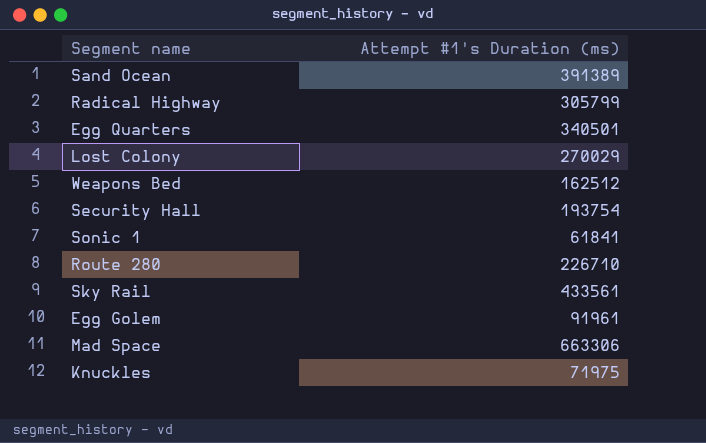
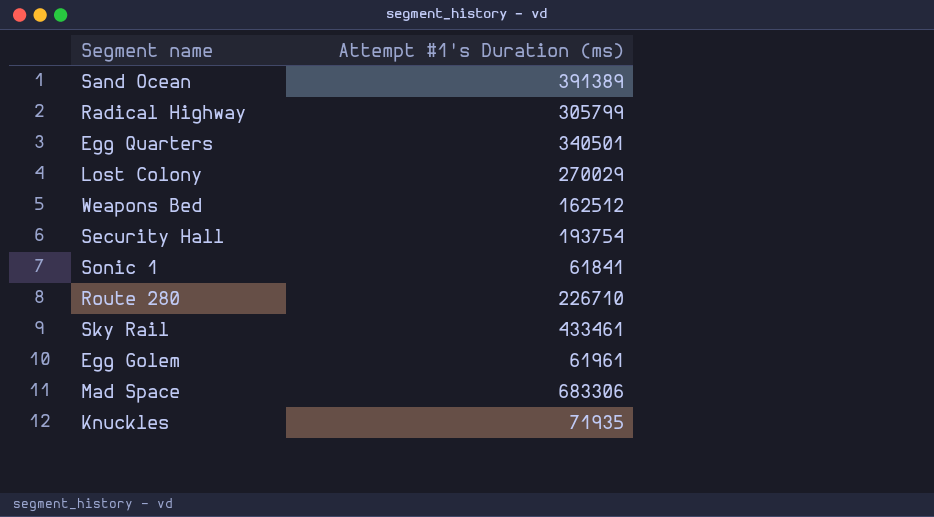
Sky Rail | Attempt #1's Duration (ms): 433561 -> 433461
Egg Golem | Attempt #1's Duration (ms): 91961 -> 61961
Mad Space | Attempt #1's Duration (ms): 663306 -> 683306
Knuckles | Attempt #1's Duration (ms): 71975 -> 71935

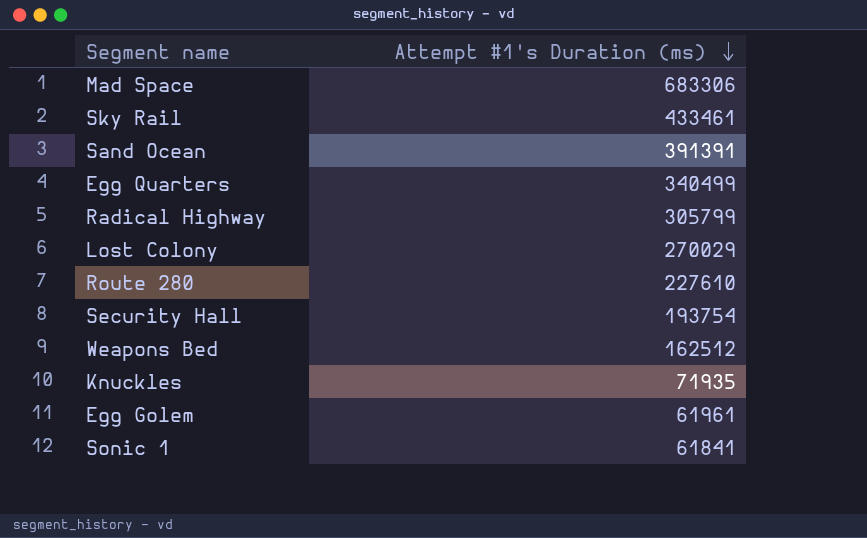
row order: none -> Attempt #1's Duration (ms) descending
Sand Ocean | Attempt #1's Duration (ms): 391389 -> 391391
Egg Quarters | Attempt #1's Duration (ms): 340501 -> 340499
Route 280 | Attempt #1's Duration (ms): 226710 -> 227610

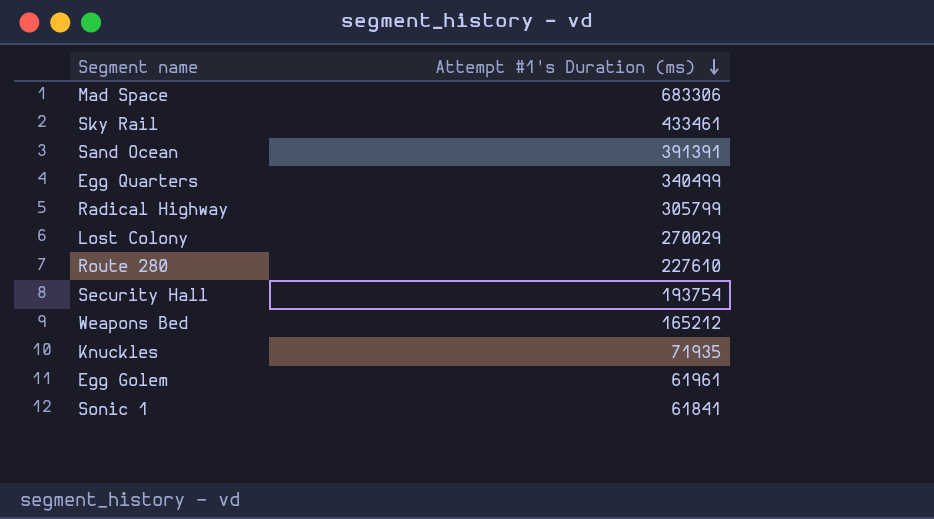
Weapons Bed | Attempt #1's Duration (ms): 162512 -> 165212

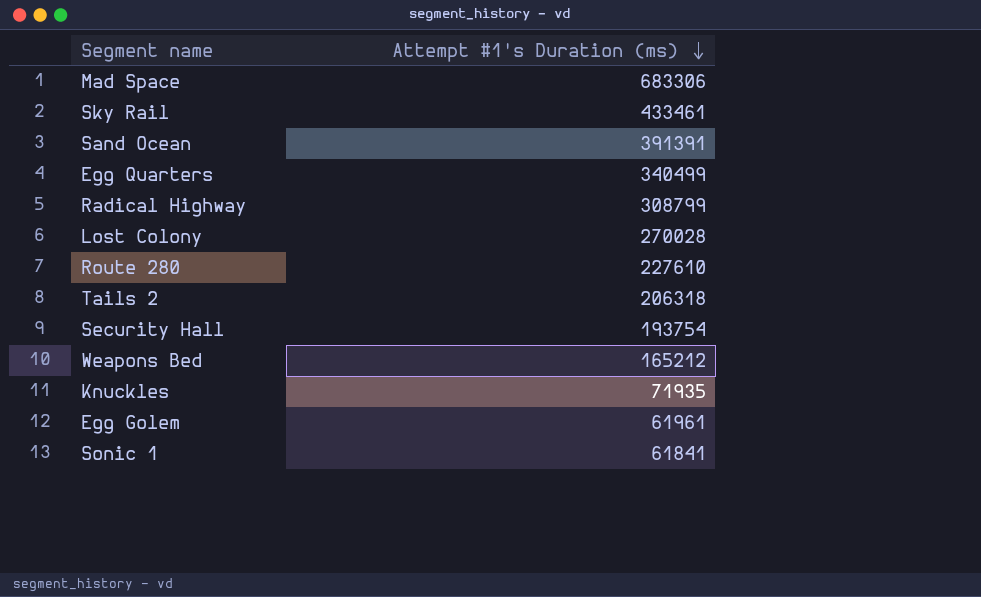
Radical Highway | Attempt #1's Duration (ms): 305799 -> 308799
Lost Colony | Attempt #1's Duration (ms): 270029 -> 270028
row Tails 2: none -> 206318

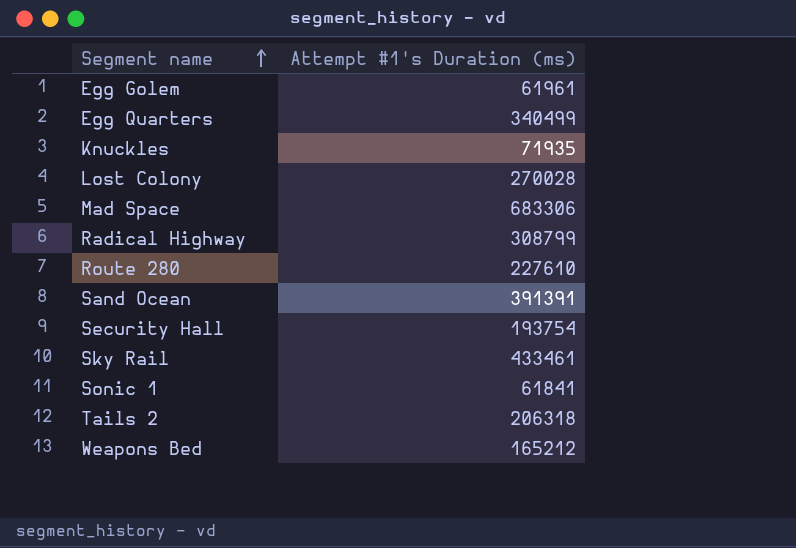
row order: Attempt #1's Duration (ms) descending -> Segment name ascending

